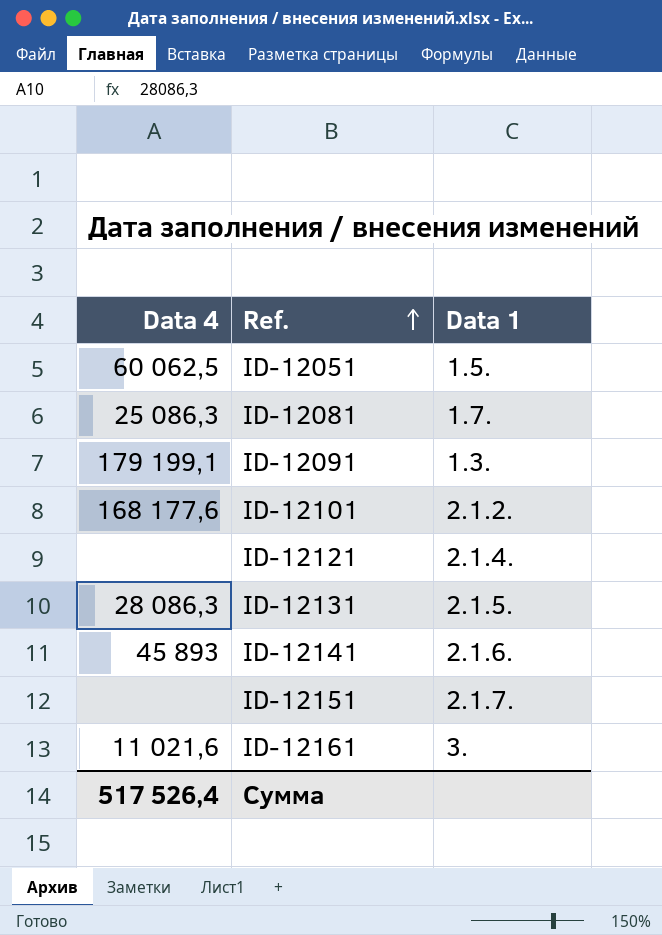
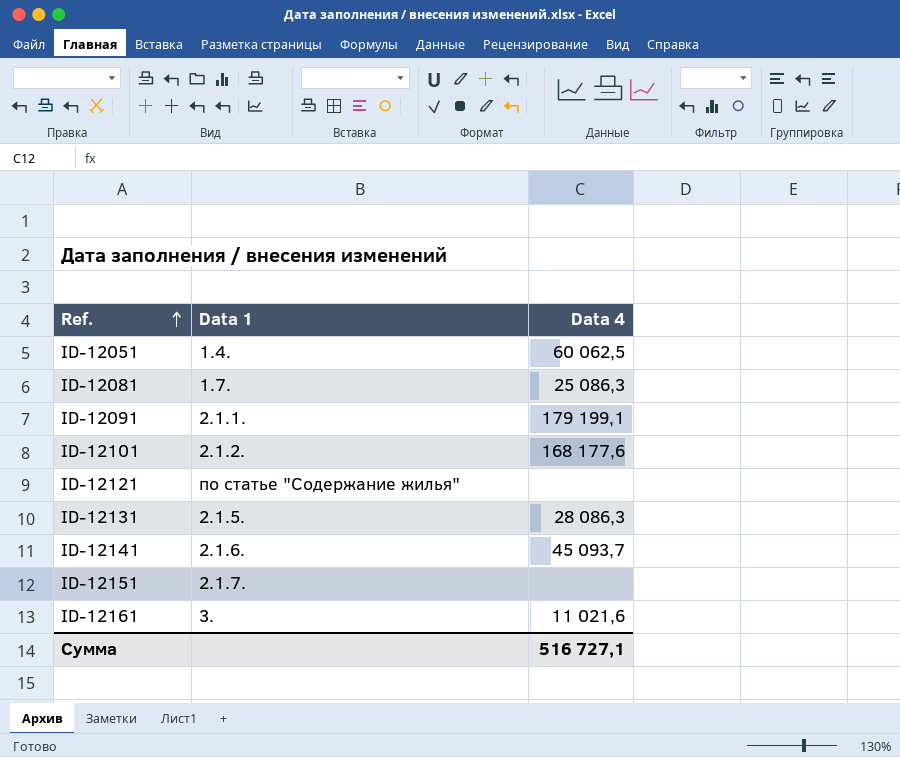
column Data 4 | position: 1 -> 3
ID-12051 | Data 1: 1.5. -> 1.4.
ID-12091 | Data 1: 1.3. -> 2.1.1.
ID-12121 | Data 1: 2.1.4. -> по статье "Содержание жилья"
ID-12141 | Data 4: 45 893 -> 45 093,7
Сумма | Data 4: 517 526,4 -> 516 727,1

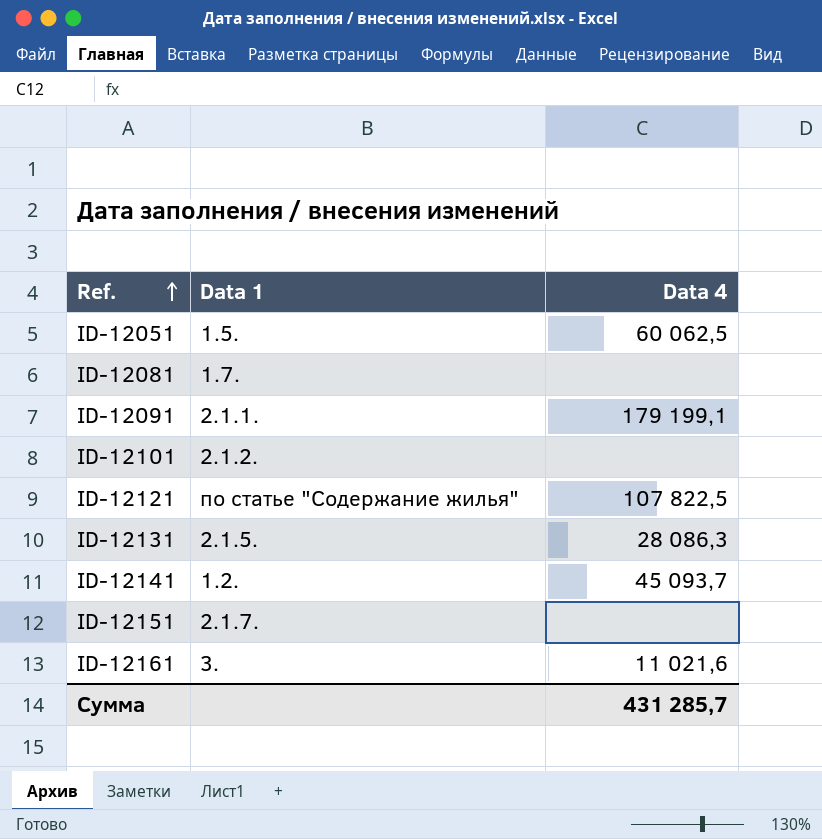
ID-12051 | Data 1: 1.4. -> 1.5.
ID-12081 | Data 4: 25 086,3 -> none
ID-12101 | Data 4: 168 177,6 -> none
ID-12121 | Data 4: none -> 107 822,5
ID-12141 | Data 1: 2.1.6. -> 1.2.
Сумма | Data 4: 516 727,1 -> 431 285,7

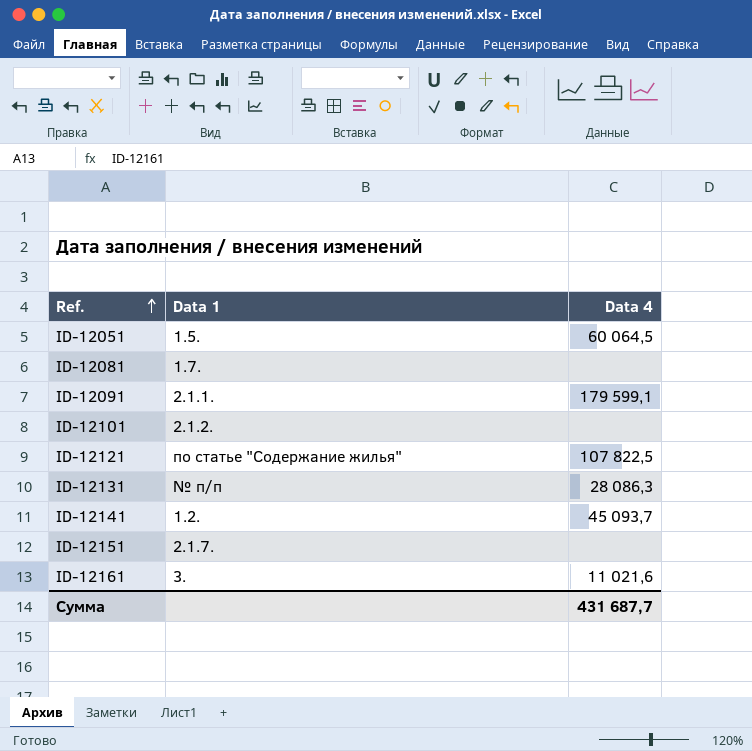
ID-12051 | Data 4: 60 062,5 -> 60 064,5
ID-12091 | Data 4: 179 199,1 -> 179 599,1
ID-12131 | Data 1: 2.1.5. -> № п/п
Сумма | Data 4: 431 285,7 -> 431 687,7

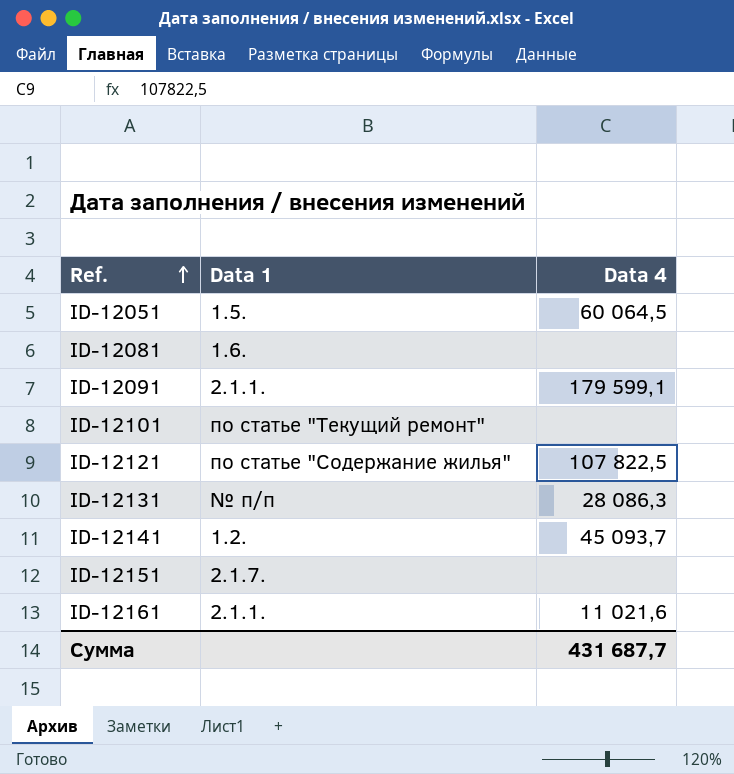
ID-12081 | Data 1: 1.7. -> 1.6.
ID-12101 | Data 1: 2.1.2. -> по статье "Текущий ремонт"
ID-12161 | Data 1: 3. -> 2.1.1.

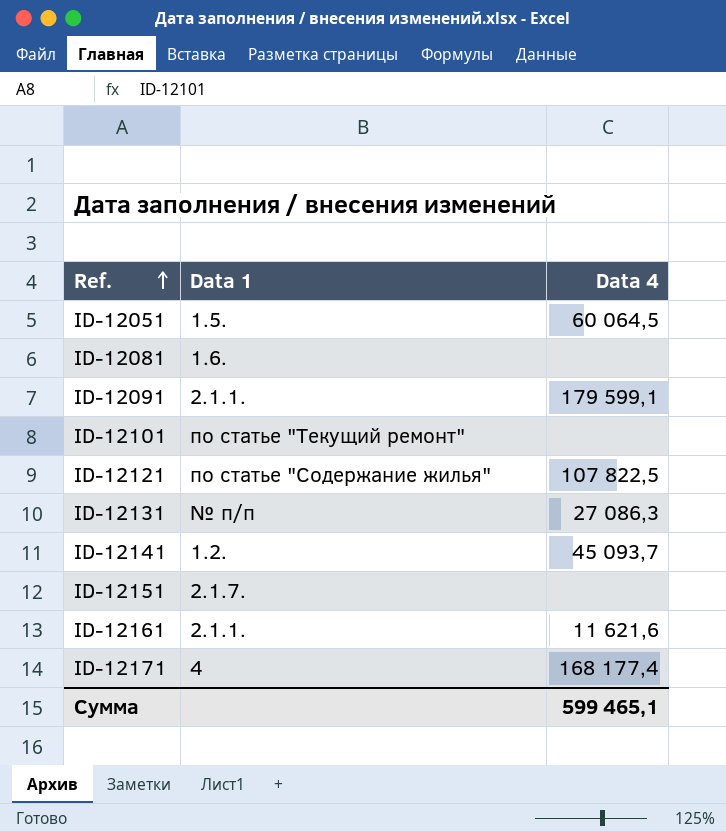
ID-12131 | Data 4: 28 086,3 -> 27 086,3
ID-12161 | Data 4: 11 021,6 -> 11 621,6
row ID-12171: none -> 4 | 168 177,4
Сумма | Data 4: 431 687,7 -> 599 465,1

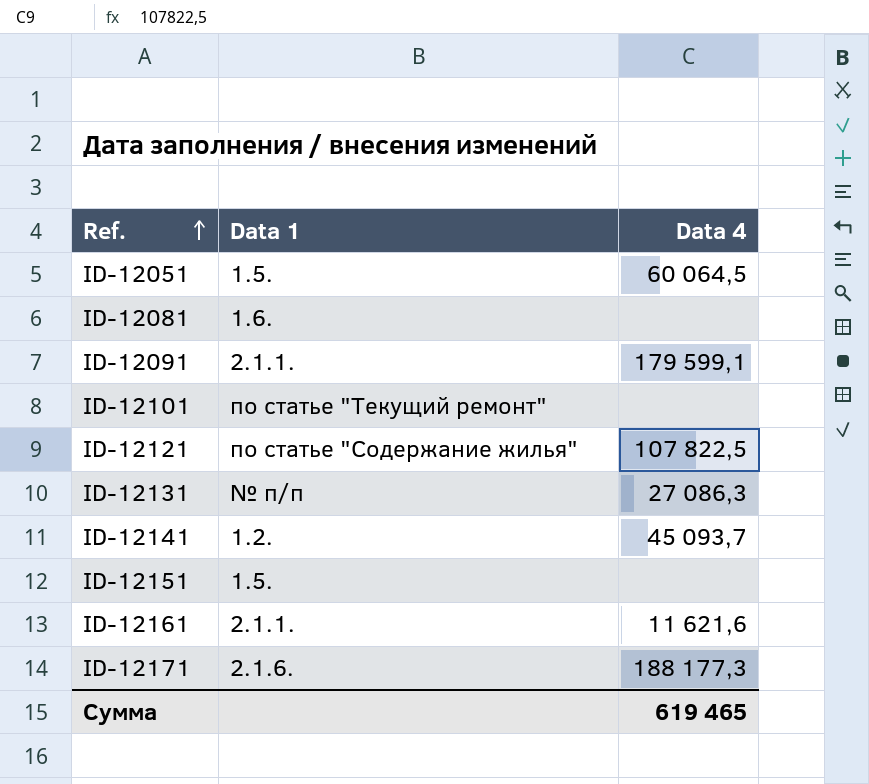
ID-12151 | Data 1: 2.1.7. -> 1.5.
ID-12171 | Data 1: 4 -> 2.1.6.
ID-12171 | Data 4: 168 177,4 -> 188 177,3
Сумма | Data 4: 599 465,1 -> 619 465

